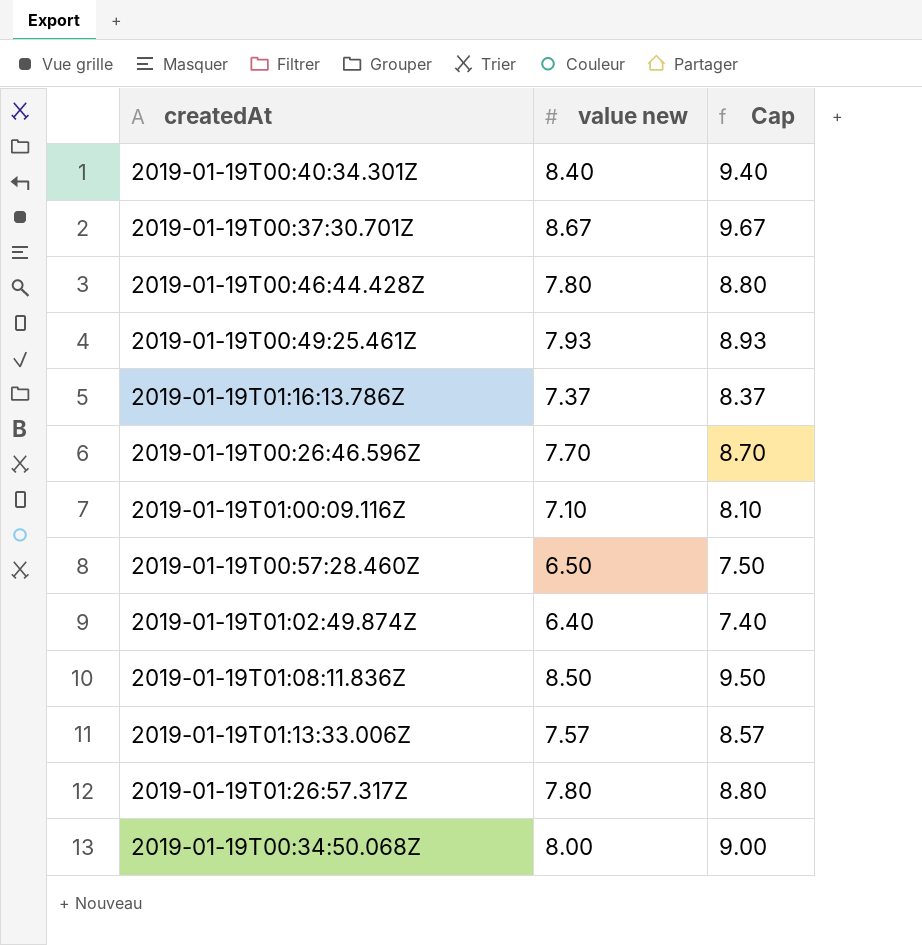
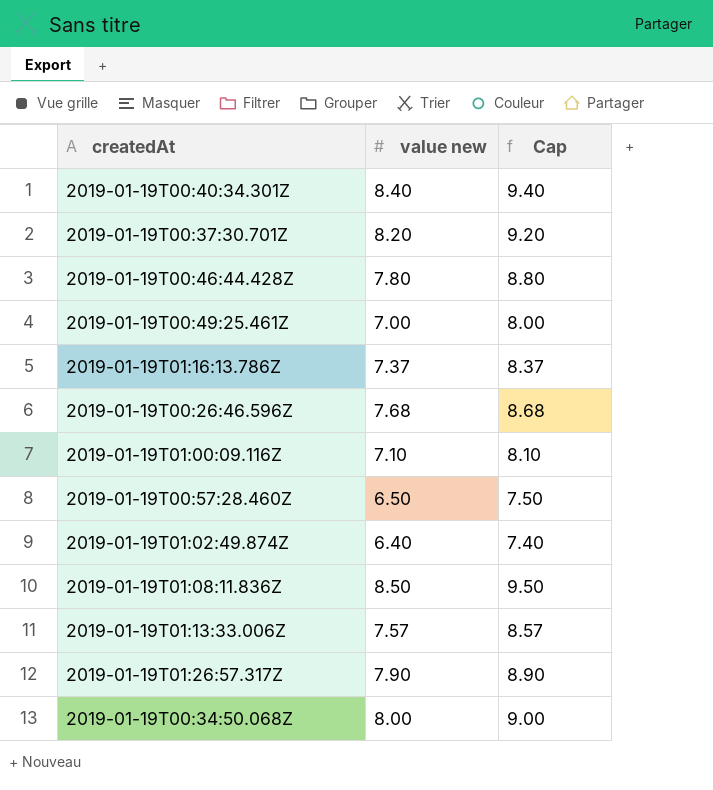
2019-01-19T00:37:30.701Z | value new: 8.67 -> 8.20
2019-01-19T00:37:30.701Z | Cap: 9.67 -> 9.20
2019-01-19T00:49:25.461Z | value new: 7.93 -> 7.00
2019-01-19T00:49:25.461Z | Cap: 8.93 -> 8.00
2019-01-19T00:26:46.596Z | value new: 7.70 -> 7.68
2019-01-19T00:26:46.596Z | Cap: 8.70 -> 8.68
2019-01-19T01:26:57.317Z | value new: 7.80 -> 7.90
2019-01-19T01:26:57.317Z | Cap: 8.80 -> 8.90

